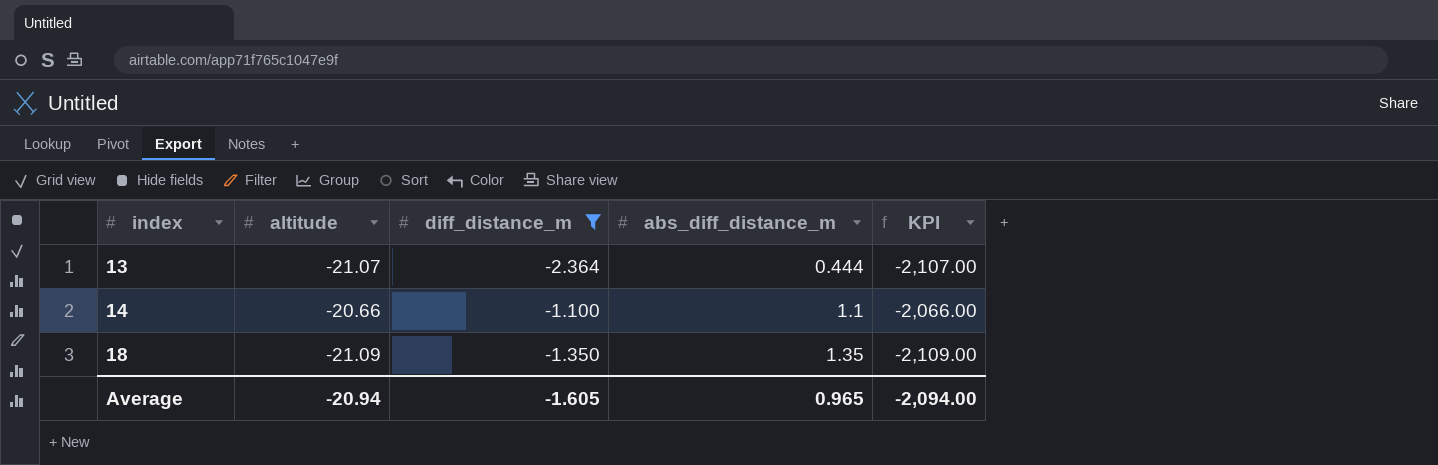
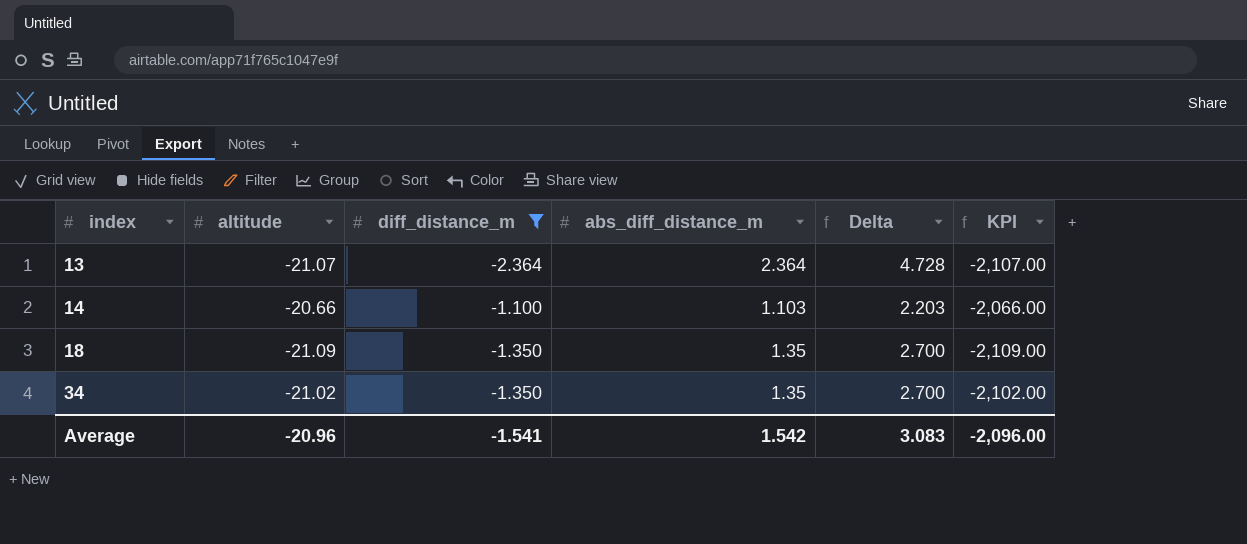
column Delta | formula: none -> [abs_diff_distance_m] - [diff_distance_m]
13 | abs_diff_distance_m: 0.444 -> 2.364
14 | abs_diff_distance_m: 1.1 -> 1.103
row 34: none -> -21.02 | -1.350 | 1.35 | 2.700 | -2,102.00
Average | altitude: -20.94 -> -20.96
Average | diff_distance_m: -1.605 -> -1.541
Average | abs_diff_distance_m: 0.965 -> 1.542
Average | KPI: -2,094.00 -> -2,096.00

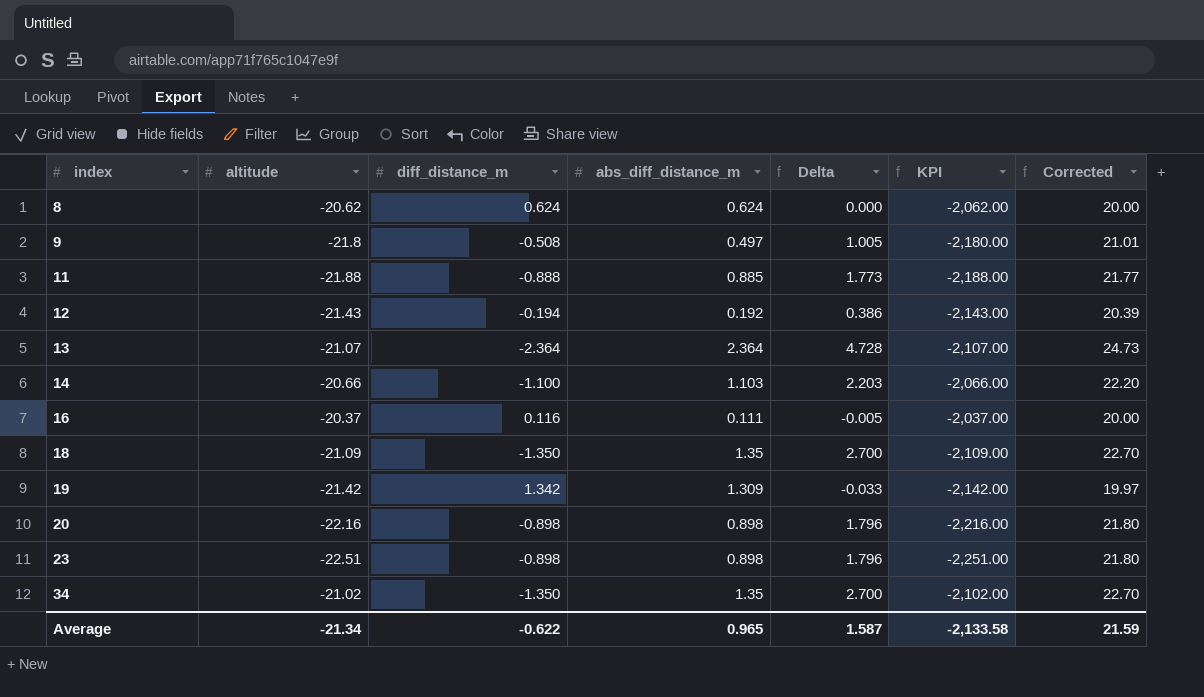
filter: diff_distance_m <= -1.100 -> none
column Corrected | formula: none -> [Delta] + 20
Average | altitude: -20.96 -> -21.34
Average | diff_distance_m: -1.541 -> -0.622
Average | abs_diff_distance_m: 1.542 -> 0.965
Average | Delta: 3.083 -> 1.587
Average | KPI: -2,096.00 -> -2,133.58

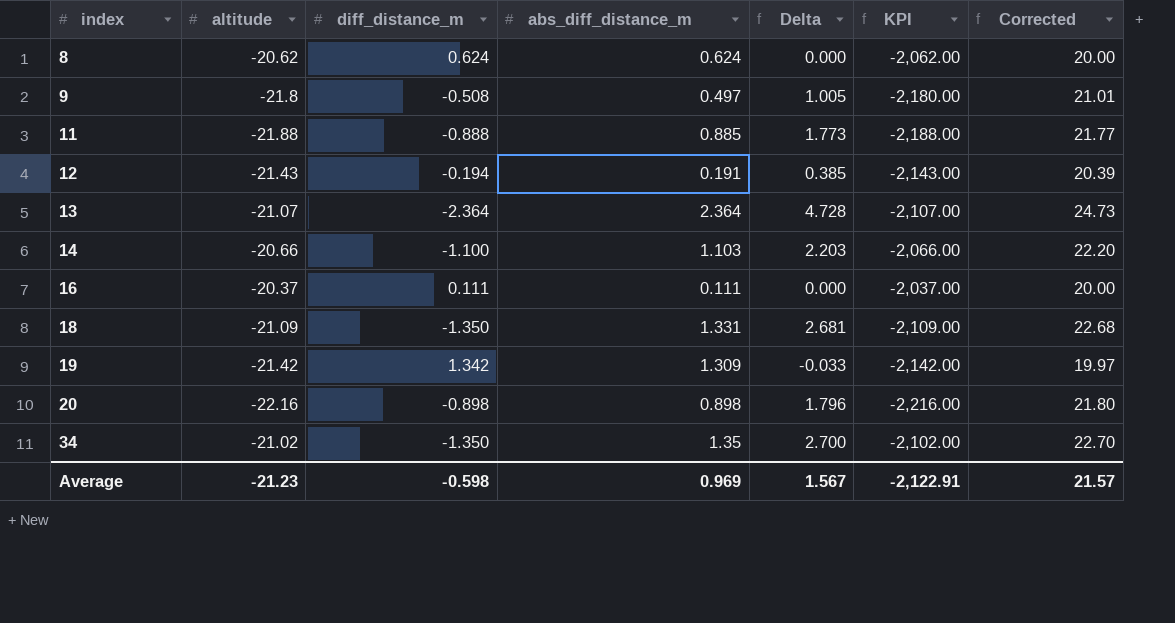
row 23: -22.51 | -0.898 | 0.898 | 1.796 | -2,251.00 | 21.80 -> none
12 | abs_diff_distance_m: 0.192 -> 0.191
12 | Delta: 0.386 -> 0.385
16 | diff_distance_m: 0.116 -> 0.111
16 | Delta: -0.005 -> 0.000
18 | abs_diff_distance_m: 1.35 -> 1.331
18 | Delta: 2.700 -> 2.681
18 | Corrected: 22.70 -> 22.68
Average | altitude: -21.34 -> -21.23
Average | diff_distance_m: -0.622 -> -0.598
Average | abs_diff_distance_m: 0.965 -> 0.969
Average | Delta: 1.587 -> 1.567
Average | KPI: -2,133.58 -> -2,122.91
Average | Corrected: 21.59 -> 21.57

